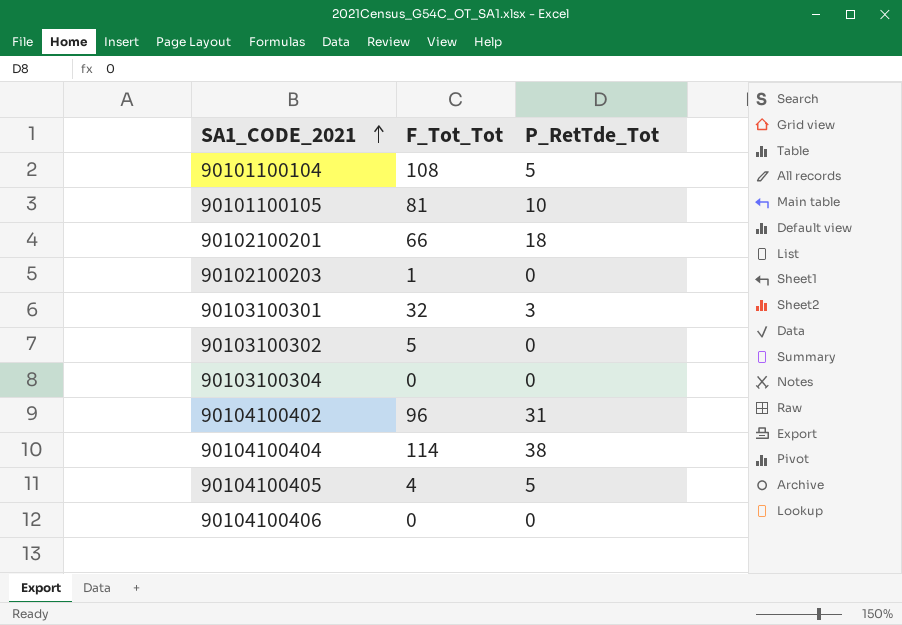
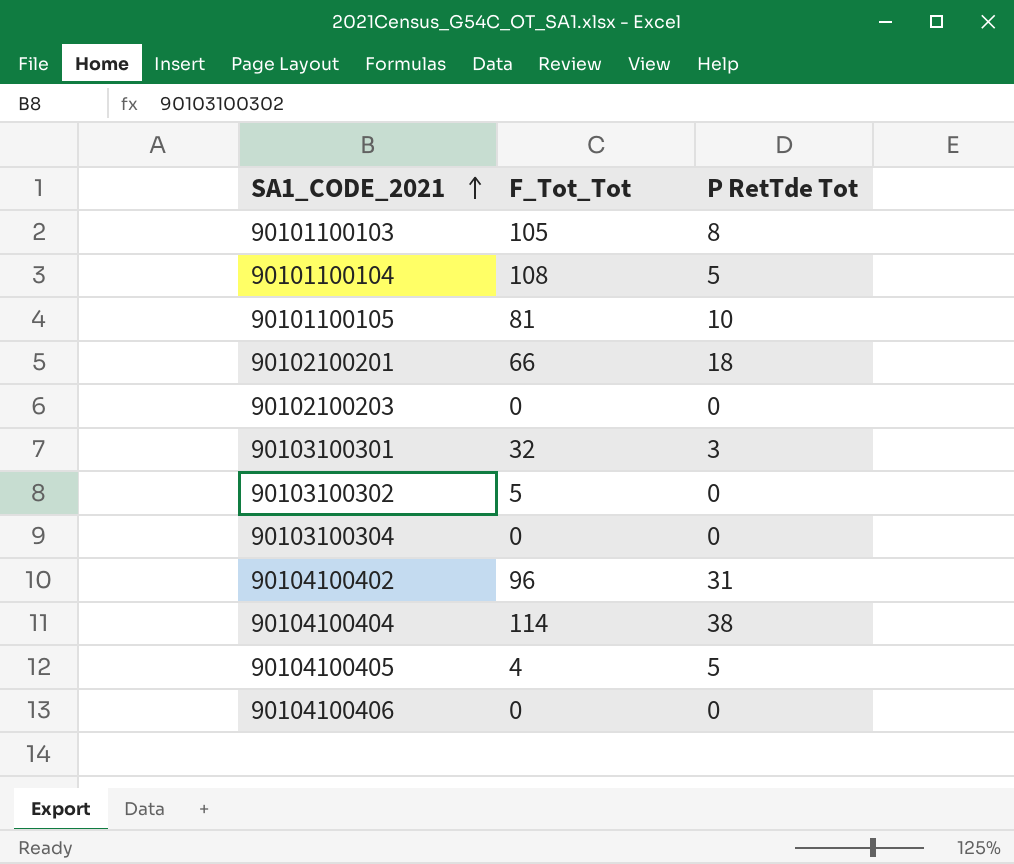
column name: P_RetTde_Tot -> P RetTde Tot
row 90101100103: none -> 105 | 8
90102100203 | F_Tot_Tot: 1 -> 0

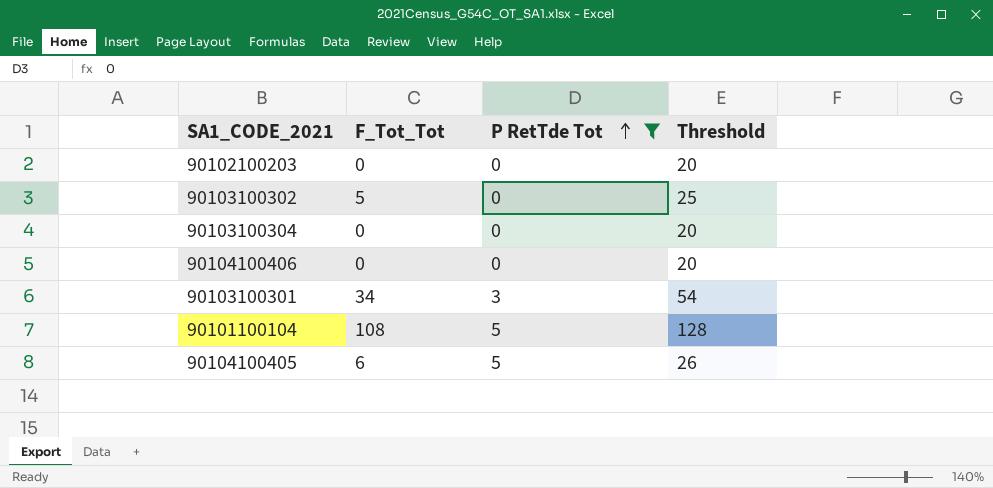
filter: none -> P RetTde Tot <= 5
row order: SA1_CODE_2021 ascending -> P RetTde Tot ascending
column Threshold | formula: none -> [F_Tot_Tot] + 20
90103100301 | F_Tot_Tot: 32 -> 34
90104100405 | F_Tot_Tot: 4 -> 6

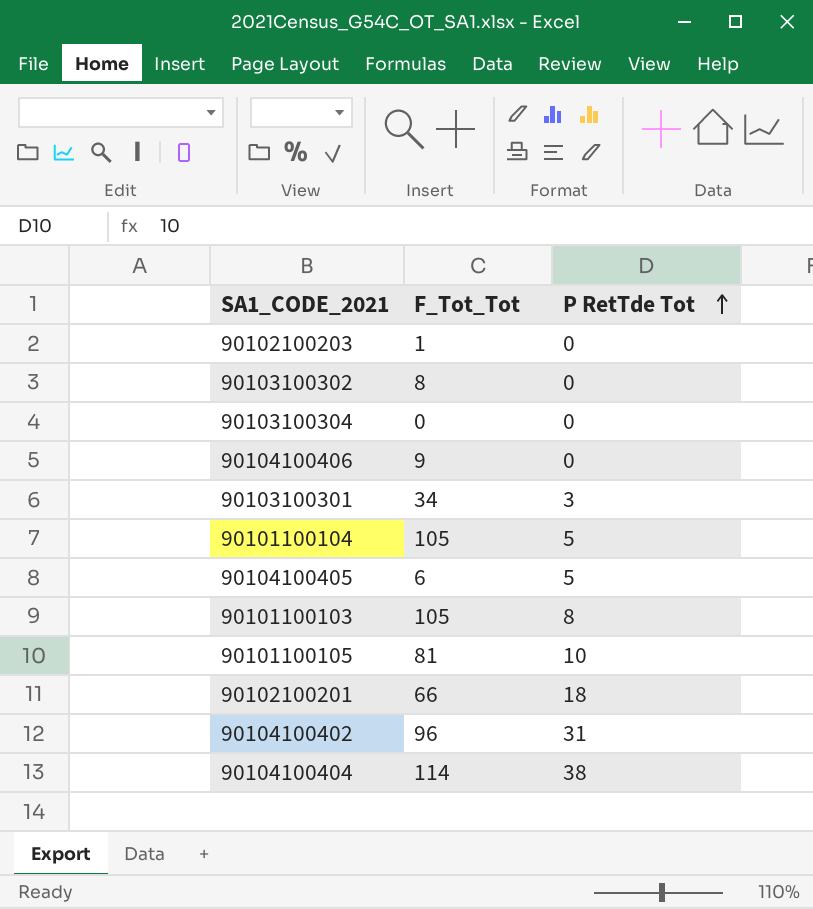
filter: P RetTde Tot <= 5 -> none
column Threshold | formula: [F_Tot_Tot] + 20 -> none
90102100203 | F_Tot_Tot: 0 -> 1
90103100302 | F_Tot_Tot: 5 -> 8
90104100406 | F_Tot_Tot: 0 -> 9
90101100104 | F_Tot_Tot: 108 -> 105

